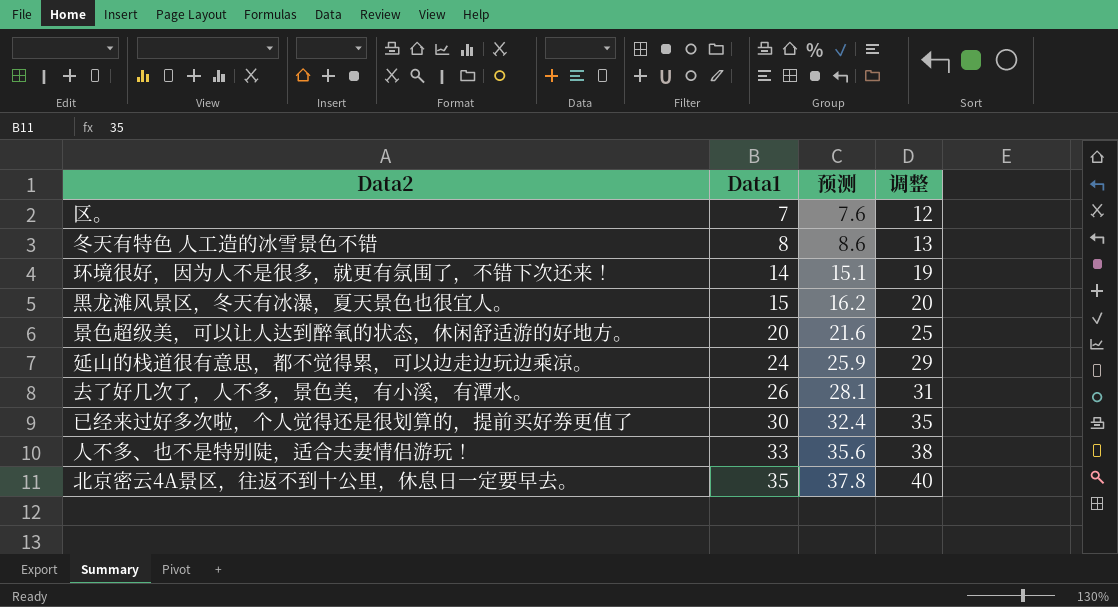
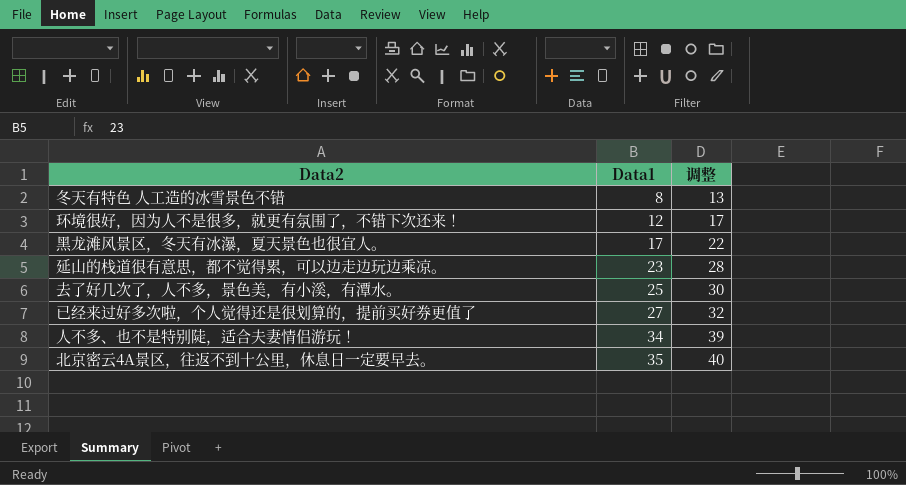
column 预测 | formula: [Data1] * 1.08 -> none
row 区。: 7 | 7.6 | 12 -> none
row 景色超级美，可以让人达到醉氧的状态，休闲舒适游的好地方。: 20 | 21.6 | 25 -> none
环境很好，因为人不是很多，就更有氛围了，不错下次还来！ | Data1: 14 -> 12
环境很好，因为人不是很多，就更有氛围了，不错下次还来！ | 调整: 19 -> 17
黑龙滩风景区，冬天有冰瀑，夏天景色也很宜人。 | Data1: 15 -> 17
黑龙滩风景区，冬天有冰瀑，夏天景色也很宜人。 | 调整: 20 -> 22
延山的栈道很有意思，都不觉得累，可以边走边玩边乘凉。 | Data1: 24 -> 23
延山的栈道很有意思，都不觉得累，可以边走边玩边乘凉。 | 调整: 29 -> 28
去了好几次了，人不多，景色美，有小溪，有潭水。 | Data1: 26 -> 25
去了好几次了，人不多，景色美，有小溪，有潭水。 | 调整: 31 -> 30
已经来过好多次啦，个人觉得还是很划算的，提前买好券更值了 | Data1: 30 -> 27
已经来过好多次啦，个人觉得还是很划算的，提前买好券更值了 | 调整: 35 -> 32
人不多、也不是特别陡，适合夫妻情侣游玩！ | Data1: 33 -> 34
人不多、也不是特别陡，适合夫妻情侣游玩！ | 调整: 38 -> 39

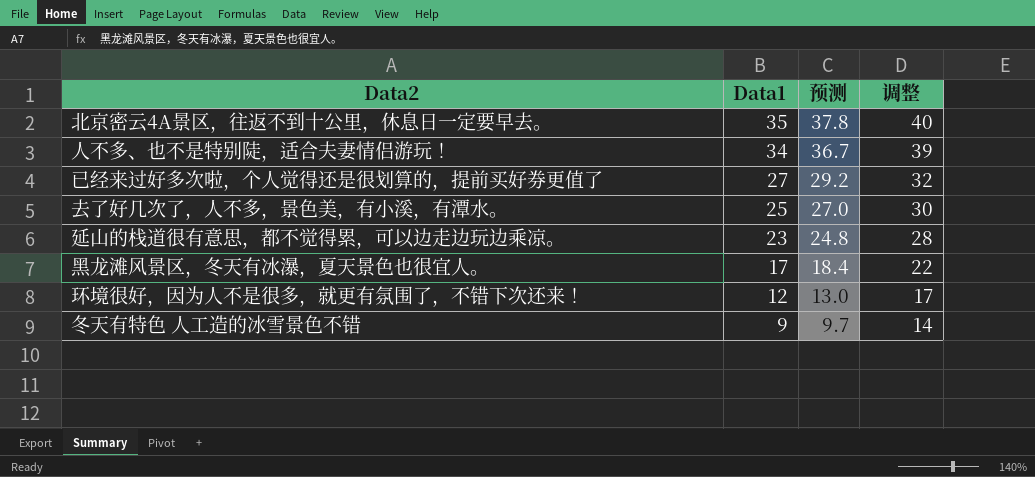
row order: Data1 ascending -> Data1 descending
column 预测 | formula: none -> [Data1] * 1.08
冬天有特色 人工造的冰雪景色不错 | Data1: 8 -> 9
冬天有特色 人工造的冰雪景色不错 | 调整: 13 -> 14

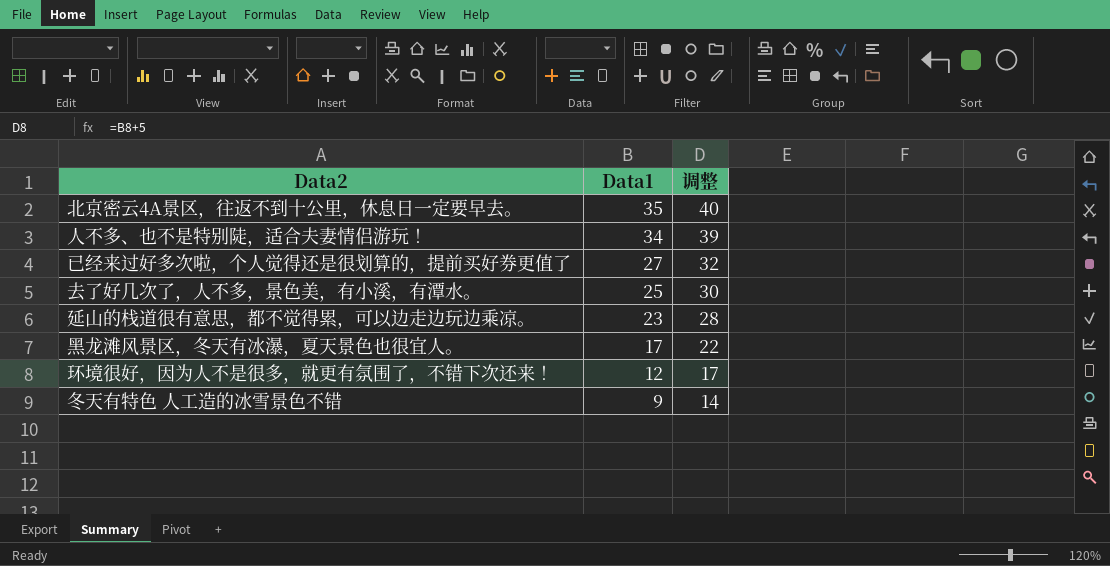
column 预测 | formula: [Data1] * 1.08 -> none

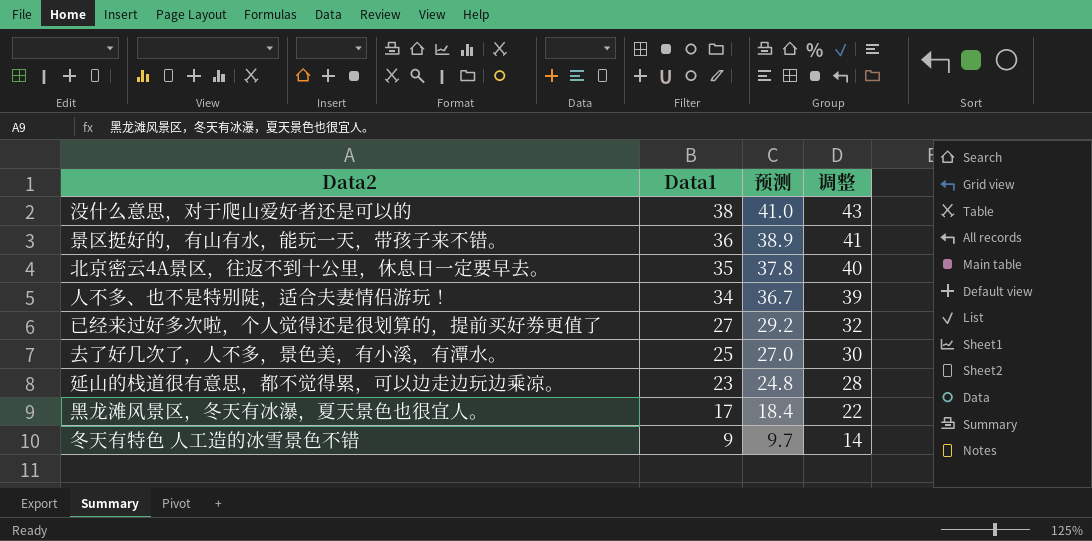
column 预测 | formula: none -> [Data1] * 1.08
row 环境很好，因为人不是很多，就更有氛围了，不错下次还来！: 12 | 17 -> none
row 没什么意思，对于爬山爱好者还是可以的: none -> 38 | 41.0 | 43
row 景区挺好的，有山有水，能玩一天，带孩子来不错。: none -> 36 | 38.9 | 41

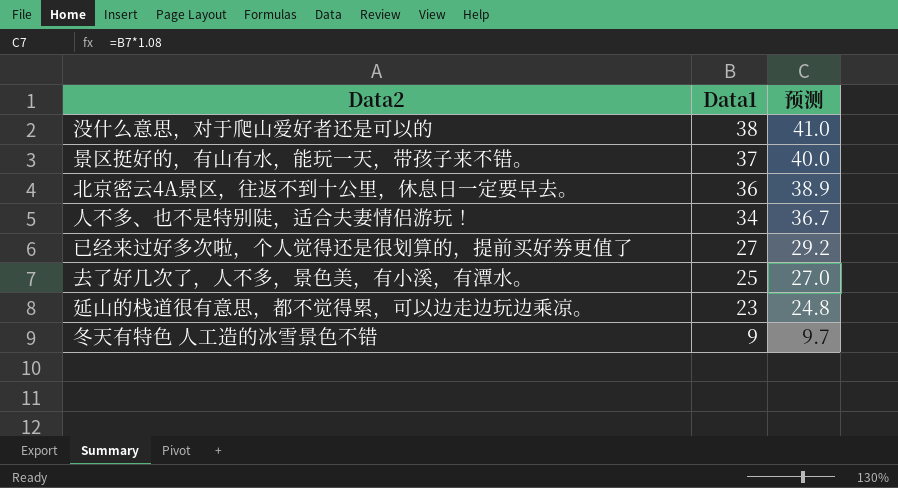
column 调整 | formula: [Data1] + 5 -> none
row 黑龙滩风景区，冬天有冰瀑，夏天景色也很宜人。: 17 | 18.4 | 22 -> none
景区挺好的，有山有水，能玩一天，带孩子来不错。 | Data1: 36 -> 37
景区挺好的，有山有水，能玩一天，带孩子来不错。 | 预测: 38.9 -> 40.0
北京密云4A景区，往返不到十公里，休息日一定要早去。 | Data1: 35 -> 36
北京密云4A景区，往返不到十公里，休息日一定要早去。 | 预测: 37.8 -> 38.9

